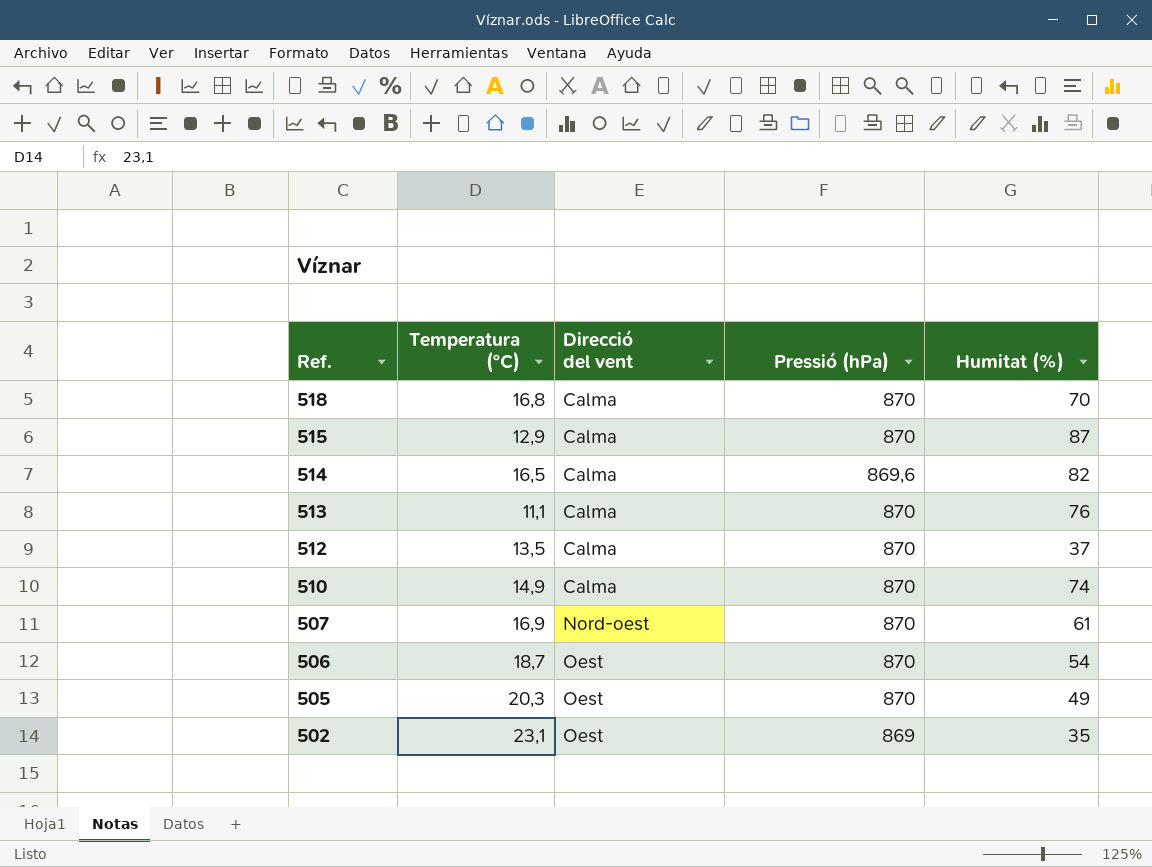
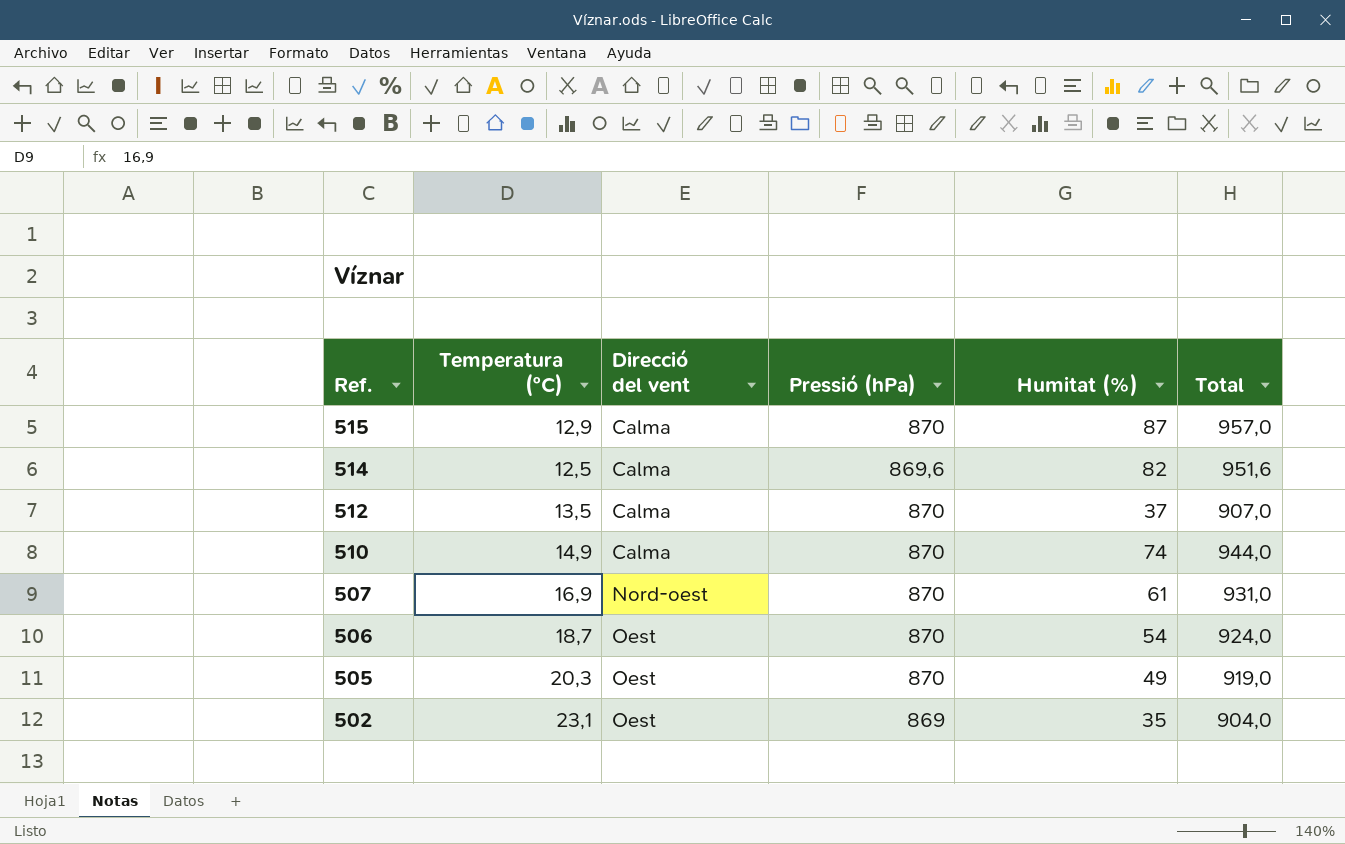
column Total | formula: none -> [Pressió (hPa)] + [Humitat (%)]
row 518: 16,8 | Calma | 870 | 70 -> none
row 513: 11,1 | Calma | 870 | 76 -> none
514 | Temperatura (ºC): 16,5 -> 12,5

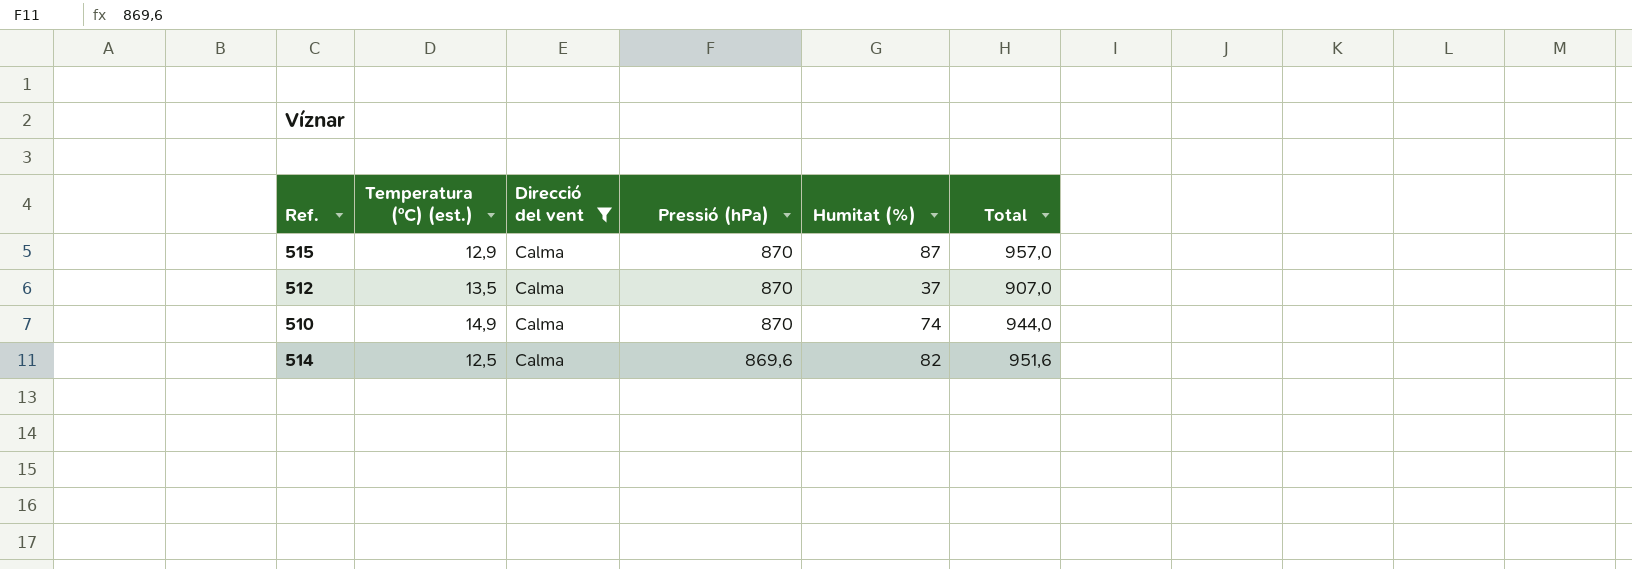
filter: none -> Direcció del vent = Calma
row order: Ref. descending -> Pressió (hPa) descending
column name: Temperatura (ºC) -> Temperatura (ºC) (est.)

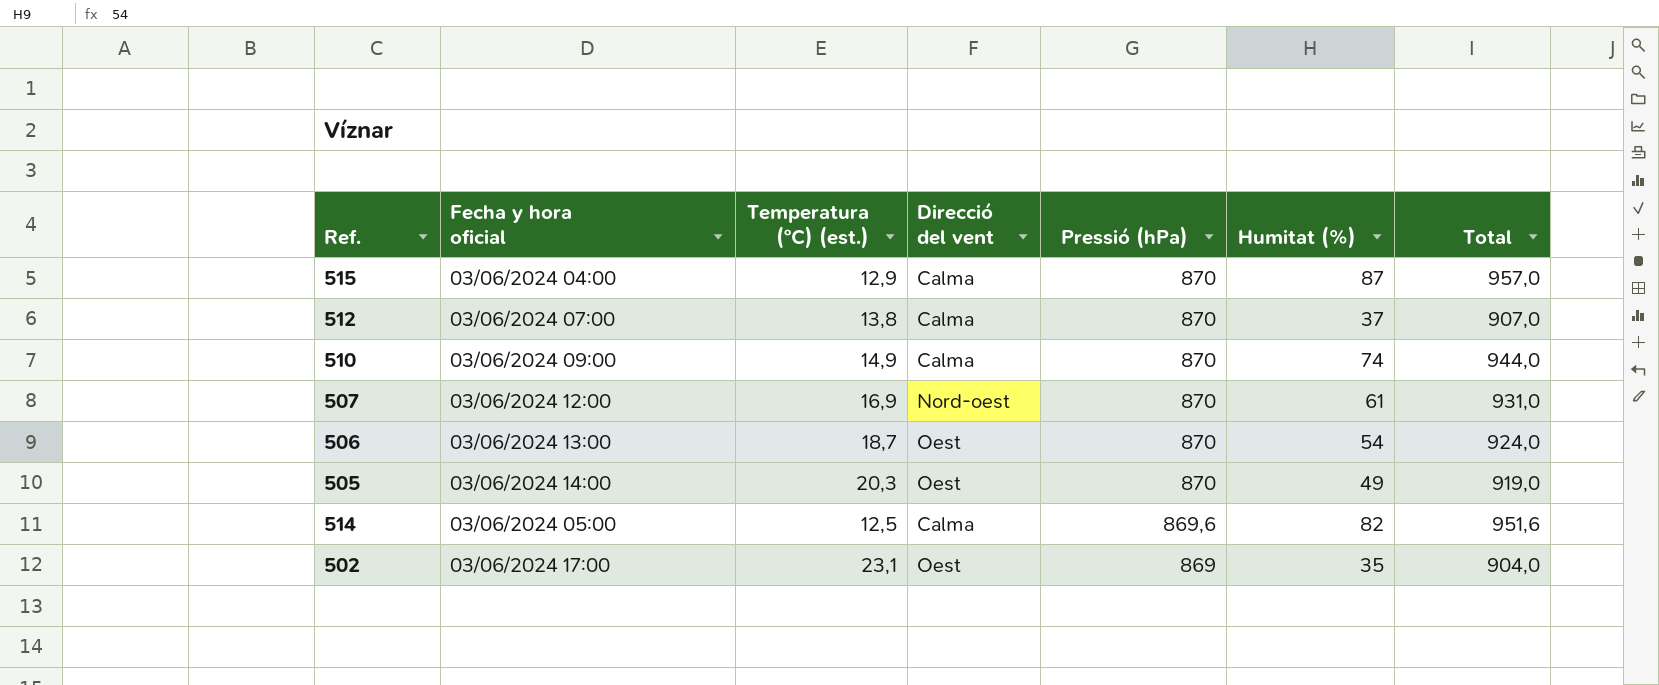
filter: Direcció del vent = Calma -> none
column Fecha y hora oficial | position: none -> 2
512 | Temperatura (ºC) (est.): 13,5 -> 13,8

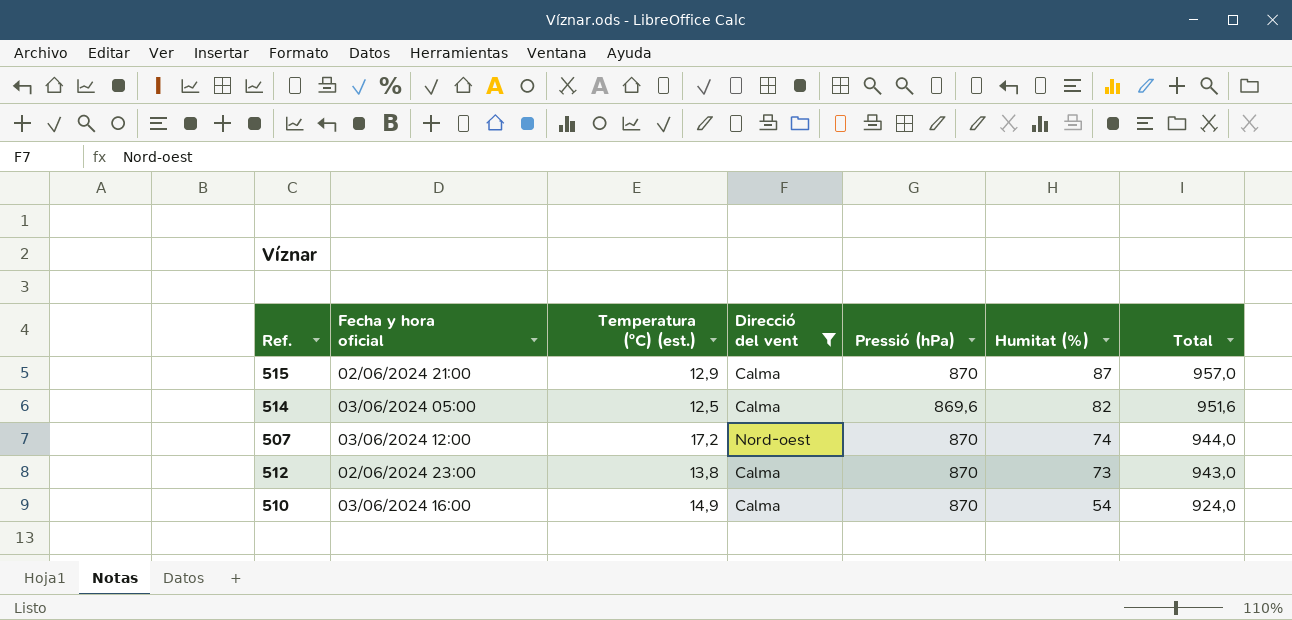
filter: none -> Direcció del vent != Oest
row order: Pressió (hPa) descending -> Humitat (%) descending
515 | Fecha y hora oficial: 03/06/2024 04:00 -> 02/06/2024 21:00
507 | Temperatura (ºC) (est.): 16,9 -> 17,2
507 | Humitat (%): 61 -> 74
507 | Total: 931,0 -> 944,0
512 | Fecha y hora oficial: 03/06/2024 07:00 -> 02/06/2024 23:00
512 | Humitat (%): 37 -> 73
512 | Total: 907,0 -> 943,0
510 | Fecha y hora oficial: 03/06/2024 09:00 -> 03/06/2024 16:00
510 | Humitat (%): 74 -> 54
510 | Total: 944,0 -> 924,0

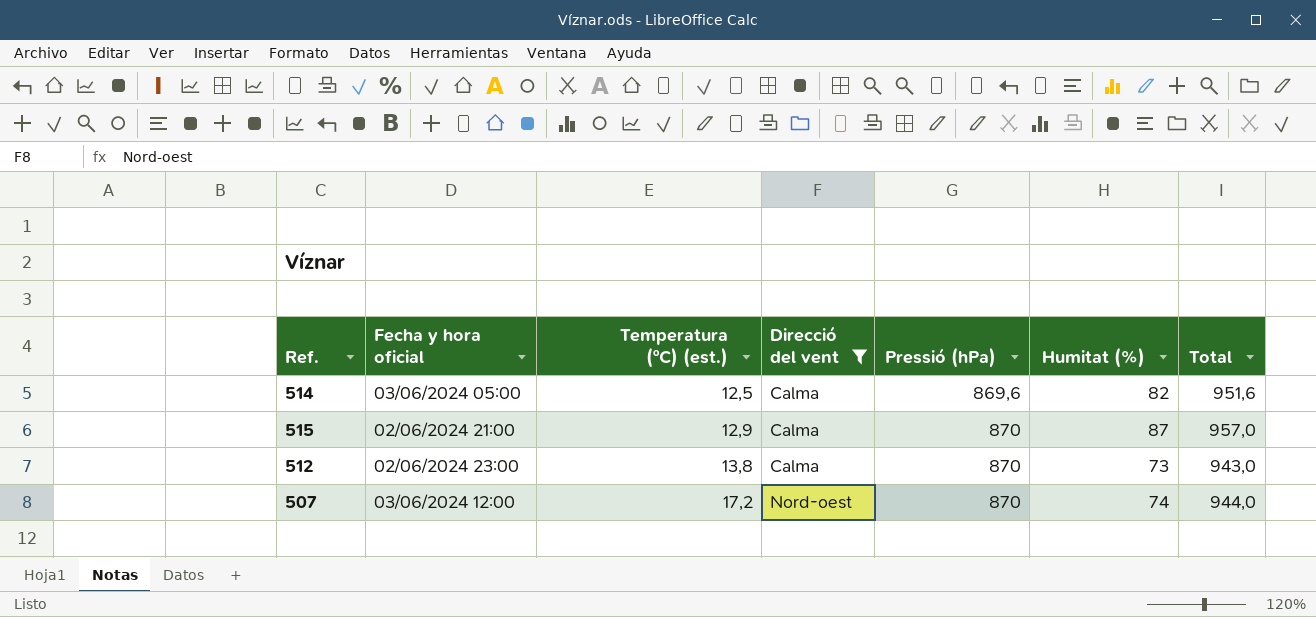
row order: Humitat (%) descending -> Temperatura (ºC) (est.) ascending
row 510: 03/06/2024 16:00 | 14,9 | Calma | 870 | 54 | 924,0 -> none

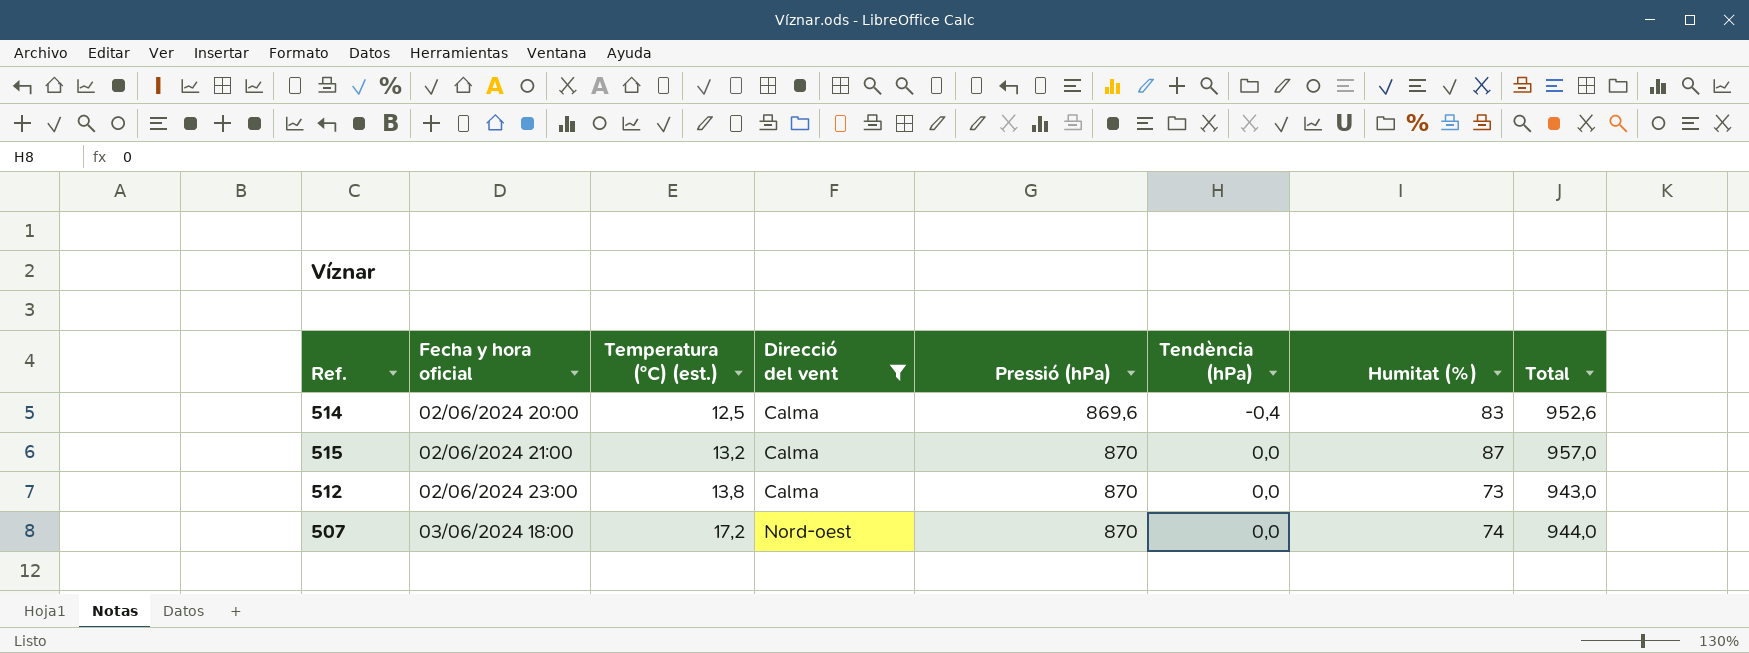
column Tendència (hPa) | position: none -> 6
514 | Fecha y hora oficial: 03/06/2024 05:00 -> 02/06/2024 20:00
514 | Humitat (%): 82 -> 83
514 | Total: 951,6 -> 952,6
515 | Temperatura (ºC) (est.): 12,9 -> 13,2
507 | Fecha y hora oficial: 03/06/2024 12:00 -> 03/06/2024 18:00

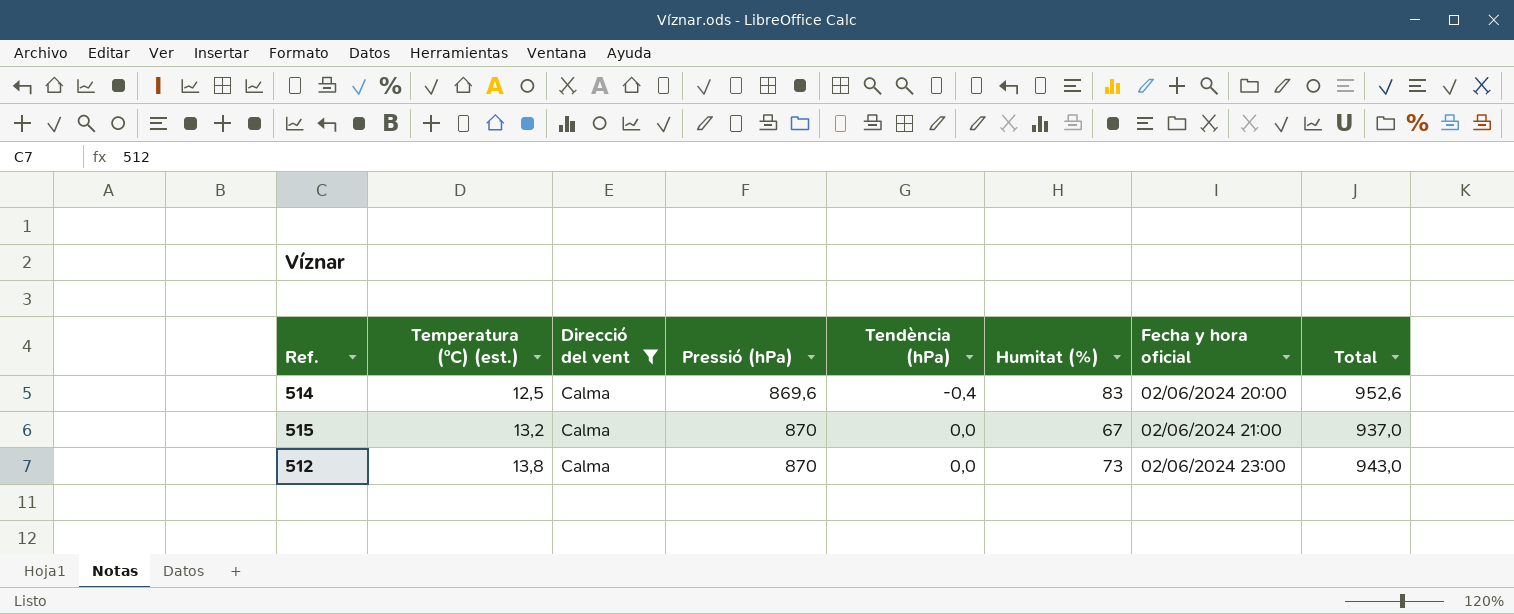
column Fecha y hora oficial | position: 2 -> 7
row 507: 03/06/2024 18:00 | 17,2 | Nord-oest | 870 | 0,0 | 74 | 944,0 -> none
515 | Humitat (%): 87 -> 67
515 | Total: 957,0 -> 937,0

